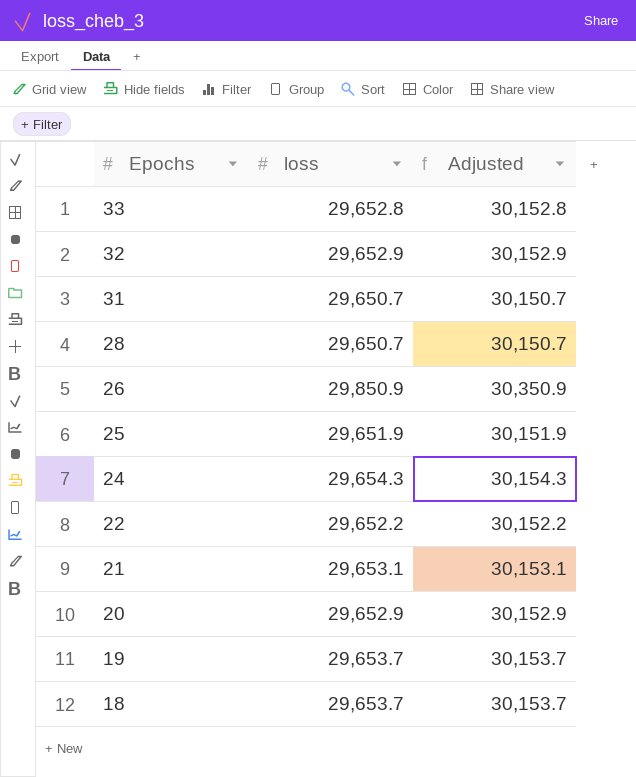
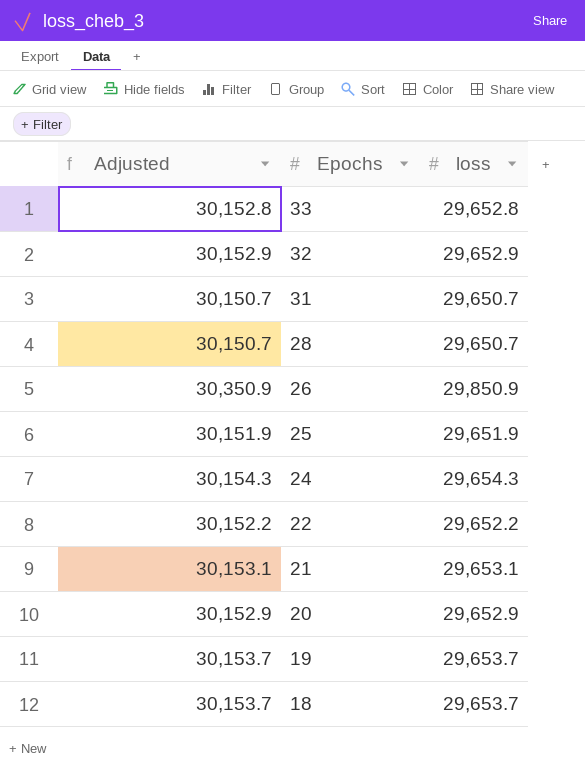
column Adjusted | position: 3 -> 1

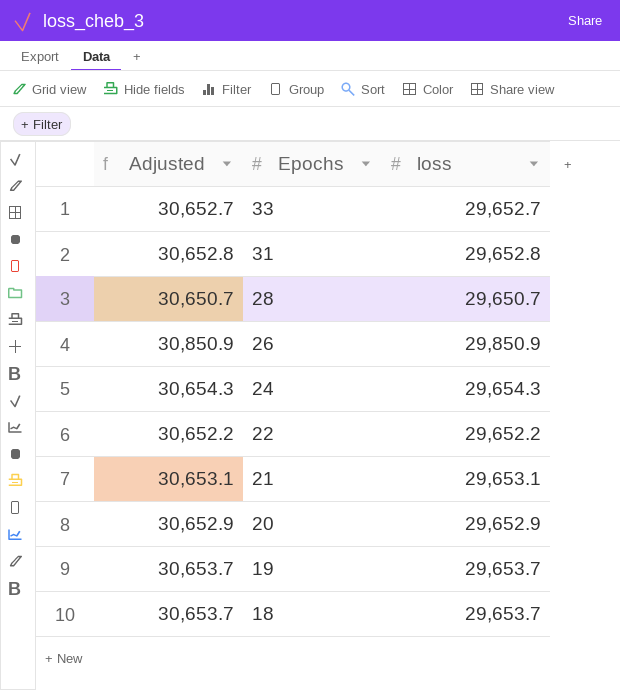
column Adjusted | formula: [loss] + 500 -> [loss] + 1000
row 32: 30,152.9 | 29,652.9 -> none
row 25: 30,151.9 | 29,651.9 -> none
33 | loss: 29,652.8 -> 29,652.7
31 | loss: 29,650.7 -> 29,652.8

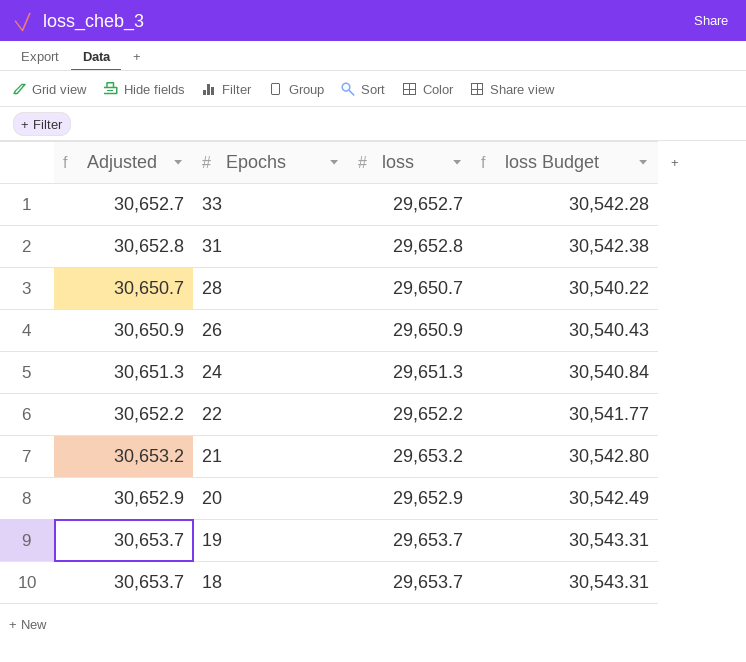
column loss Budget | formula: none -> [loss] * 1.03
26 | Adjusted: 30,850.9 -> 30,650.9
26 | loss: 29,850.9 -> 29,650.9
24 | Adjusted: 30,654.3 -> 30,651.3
24 | loss: 29,654.3 -> 29,651.3
21 | Adjusted: 30,653.1 -> 30,653.2
21 | loss: 29,653.1 -> 29,653.2

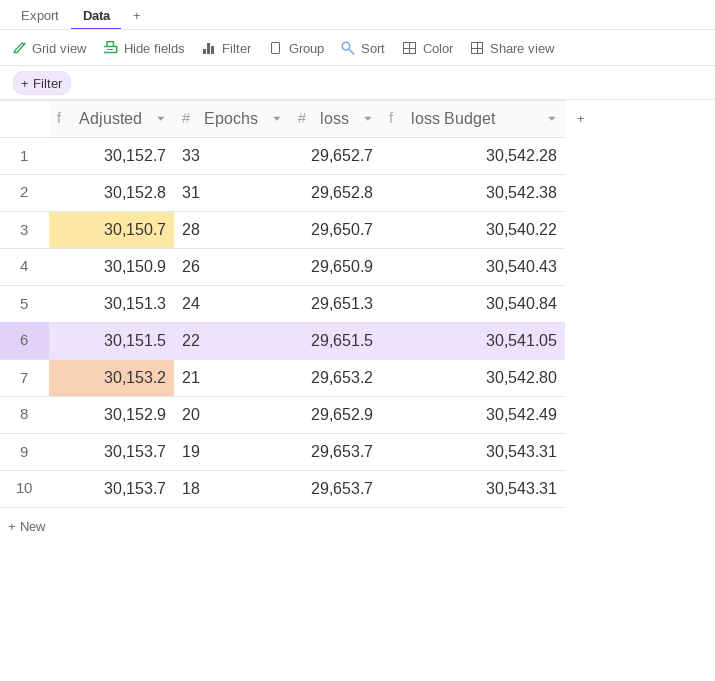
column Adjusted | formula: [loss] + 1000 -> [loss] + 500
22 | loss: 29,652.2 -> 29,651.5
22 | loss Budget: 30,541.77 -> 30,541.05

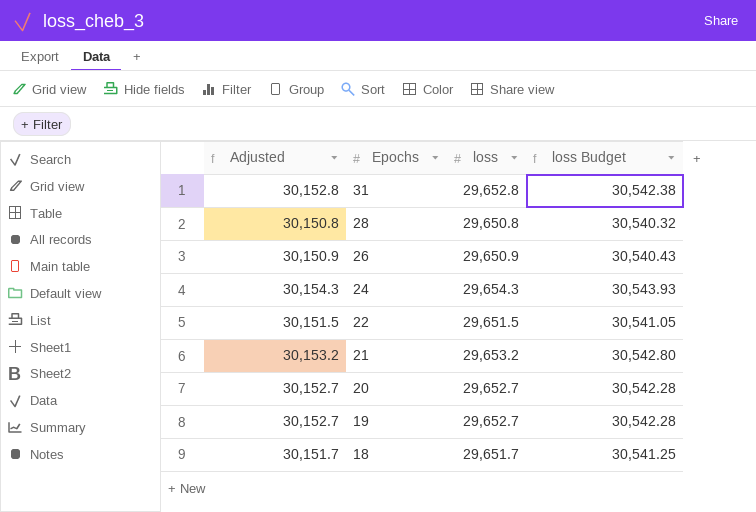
row 33: 30,152.7 | 29,652.7 | 30,542.28 -> none
28 | Adjusted: 30,150.7 -> 30,150.8
28 | loss: 29,650.7 -> 29,650.8
28 | loss Budget: 30,540.22 -> 30,540.32
24 | Adjusted: 30,151.3 -> 30,154.3
24 | loss: 29,651.3 -> 29,654.3
24 | loss Budget: 30,540.84 -> 30,543.93
20 | Adjusted: 30,152.9 -> 30,152.7
20 | loss: 29,652.9 -> 29,652.7
20 | loss Budget: 30,542.49 -> 30,542.28
19 | Adjusted: 30,153.7 -> 30,152.7
19 | loss: 29,653.7 -> 29,652.7
19 | loss Budget: 30,543.31 -> 30,542.28
18 | Adjusted: 30,153.7 -> 30,151.7
18 | loss: 29,653.7 -> 29,651.7
18 | loss Budget: 30,543.31 -> 30,541.25

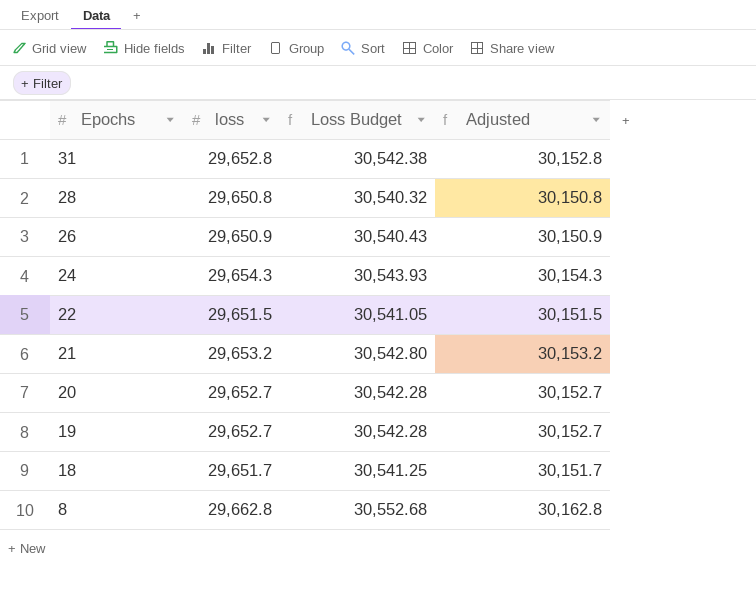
column name: loss Budget -> Loss Budget
column Adjusted | position: 1 -> 4
row 8: none -> 29,662.8 | 30,552.68 | 30,162.8

